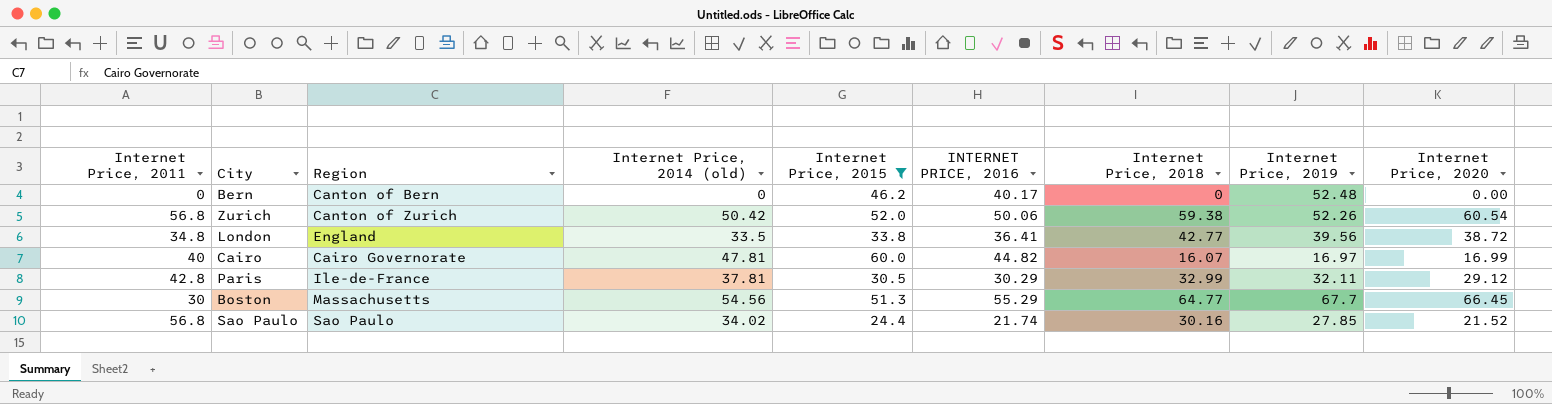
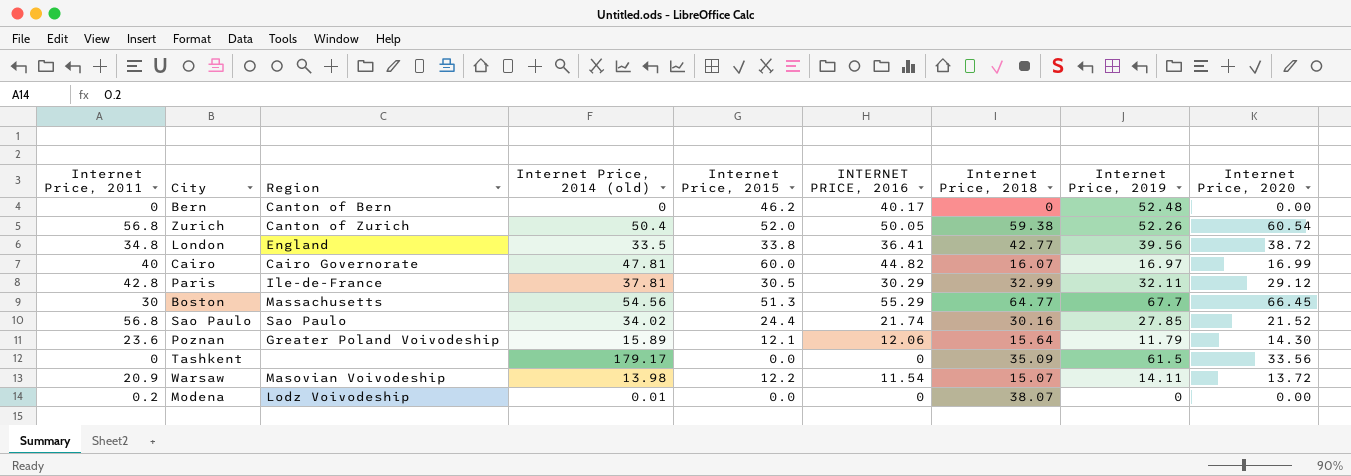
filter: Internet Price, 2015 >= 24.4 -> none
Zurich | Internet Price, 2014 (old): 50.42 -> 50.4
Zurich | INTERNET PRICE, 2016: 50.06 -> 50.05

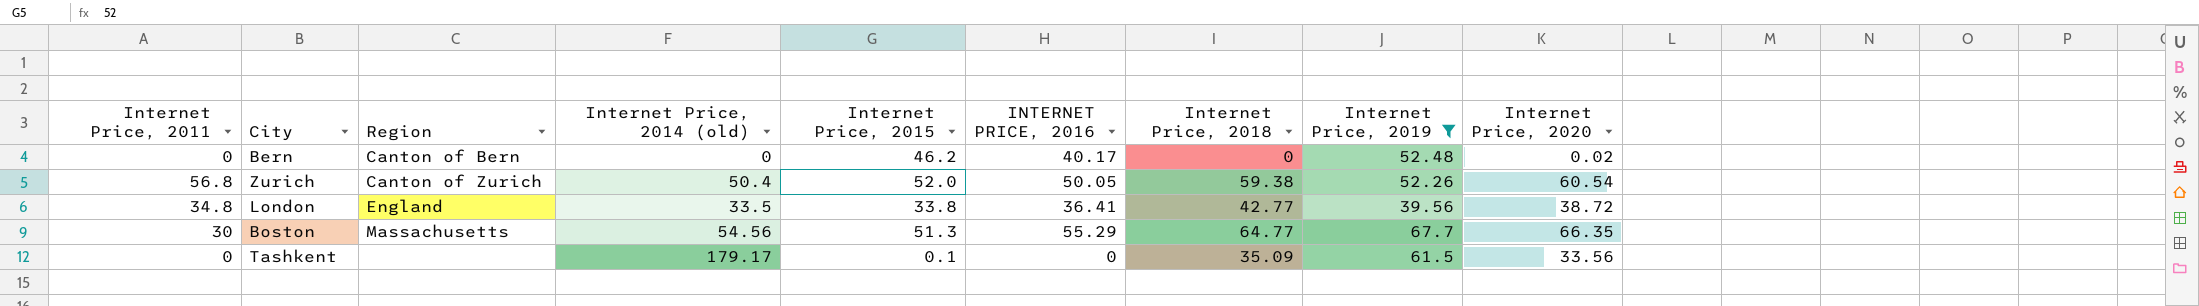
filter: none -> Internet Price, 2019 >= 39.56
Bern | Internet Price, 2020: 0.00 -> 0.02
Boston | Internet Price, 2020: 66.45 -> 66.35
Tashkent | Internet Price, 2015: 0.0 -> 0.1

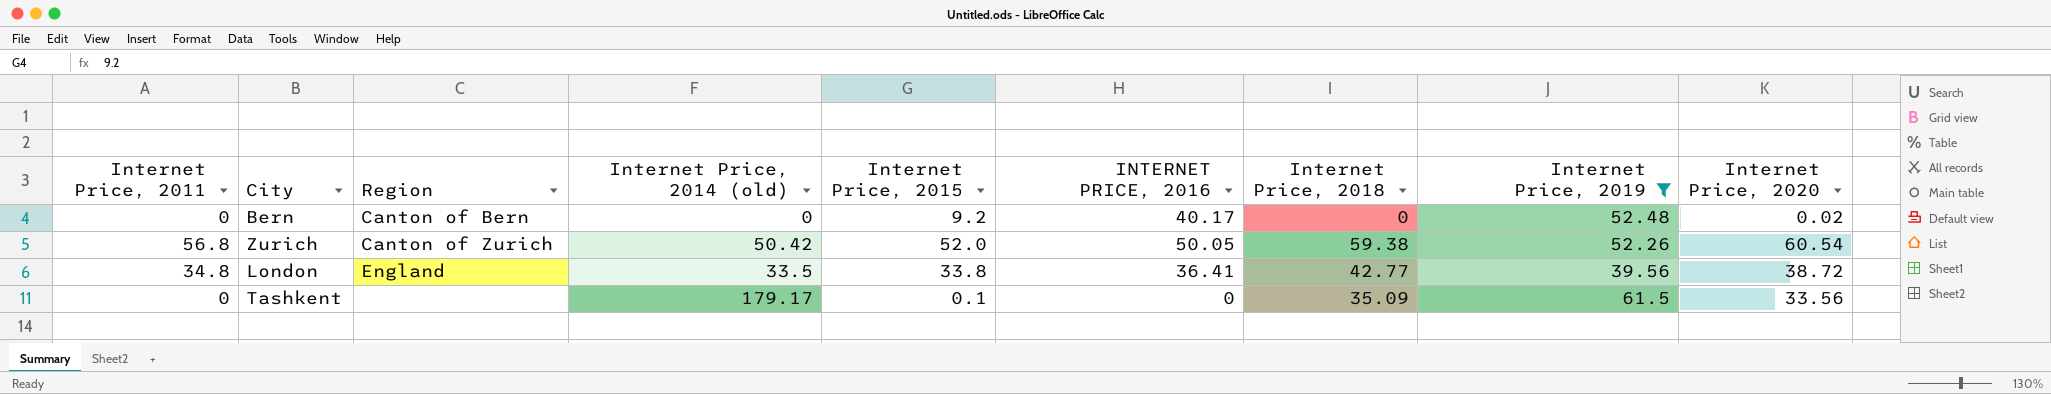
row Boston: 30 | Massachusetts | 54.56 | 51.3 | 55.29 | 64.77 | 67.7 | 66.35 -> none
Bern | Internet Price, 2015: 46.2 -> 9.2
Zurich | Internet Price, 2014 (old): 50.4 -> 50.42

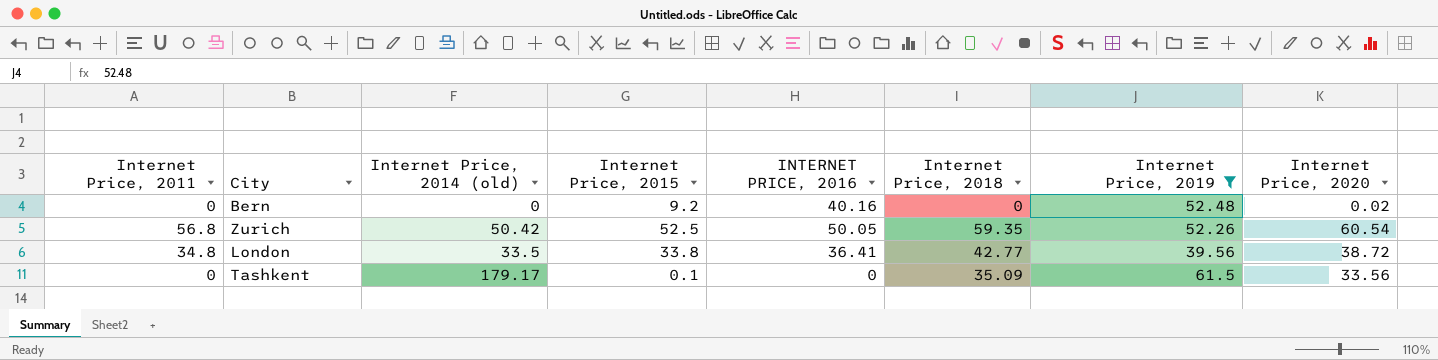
column Region | position: 3 -> none
Bern | INTERNET PRICE, 2016: 40.17 -> 40.16
Zurich | Internet Price, 2015: 52.0 -> 52.5
Zurich | Internet Price, 2018: 59.38 -> 59.35

